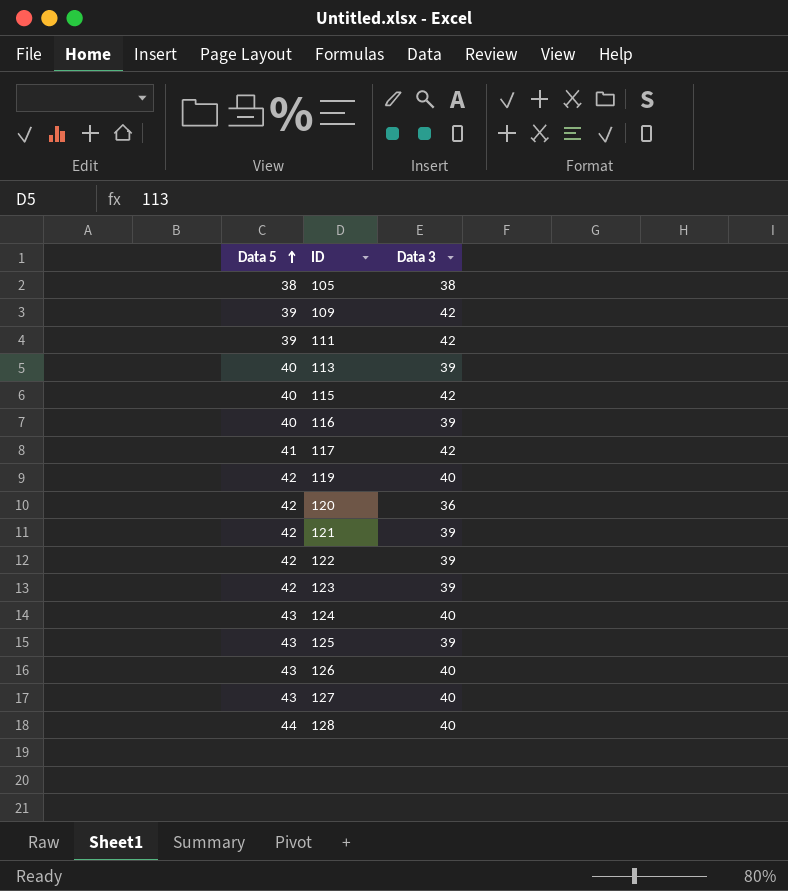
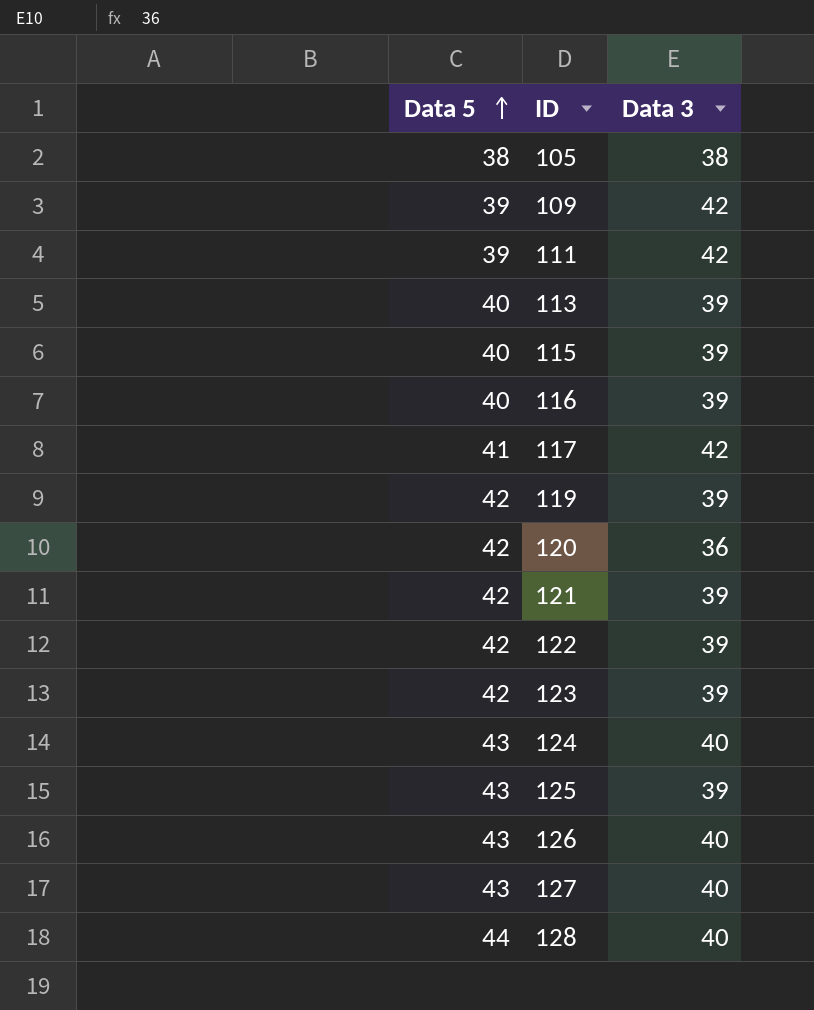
115 | Data 3: 42 -> 39
119 | Data 3: 40 -> 39

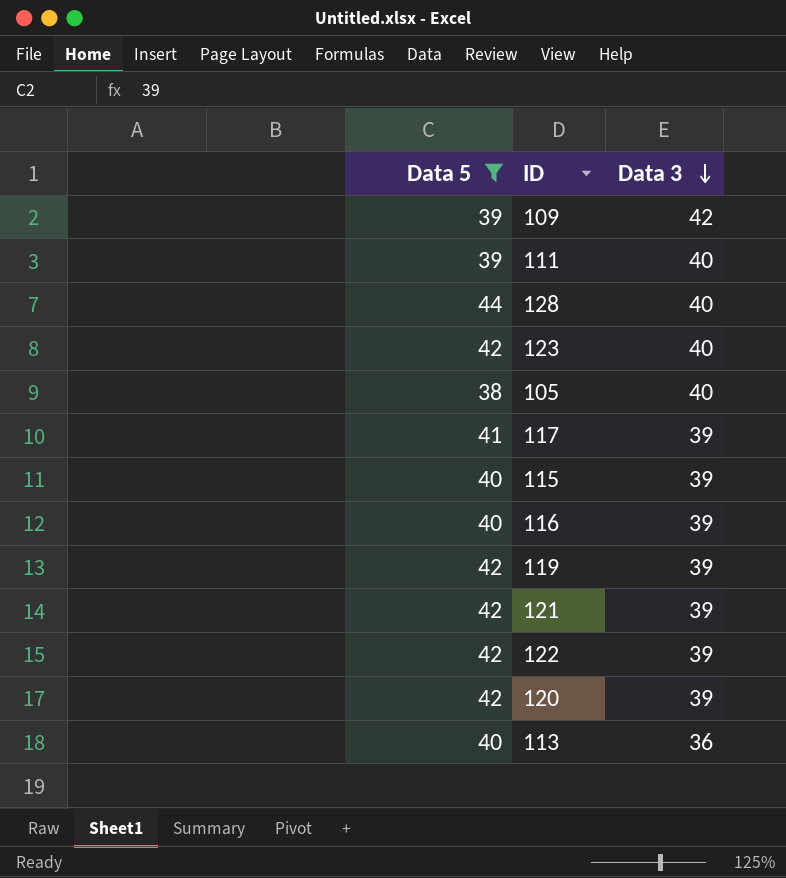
filter: none -> Data 5 != 43
row order: Data 5 ascending -> Data 3 descending
111 | Data 3: 42 -> 40
123 | Data 3: 39 -> 40
105 | Data 3: 38 -> 40
117 | Data 3: 42 -> 39
120 | Data 3: 36 -> 39
113 | Data 3: 39 -> 36

